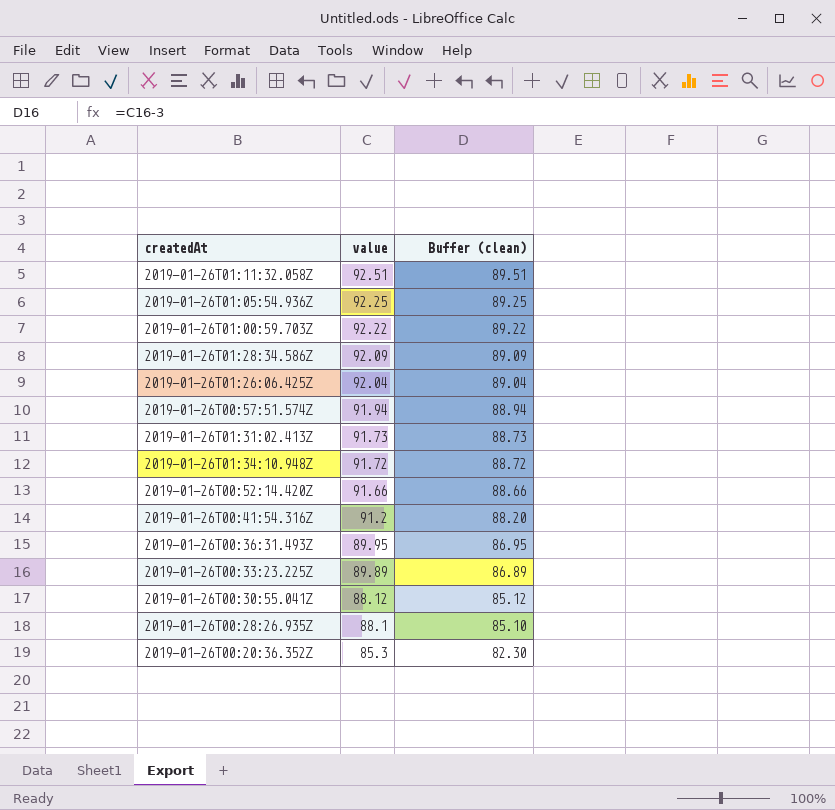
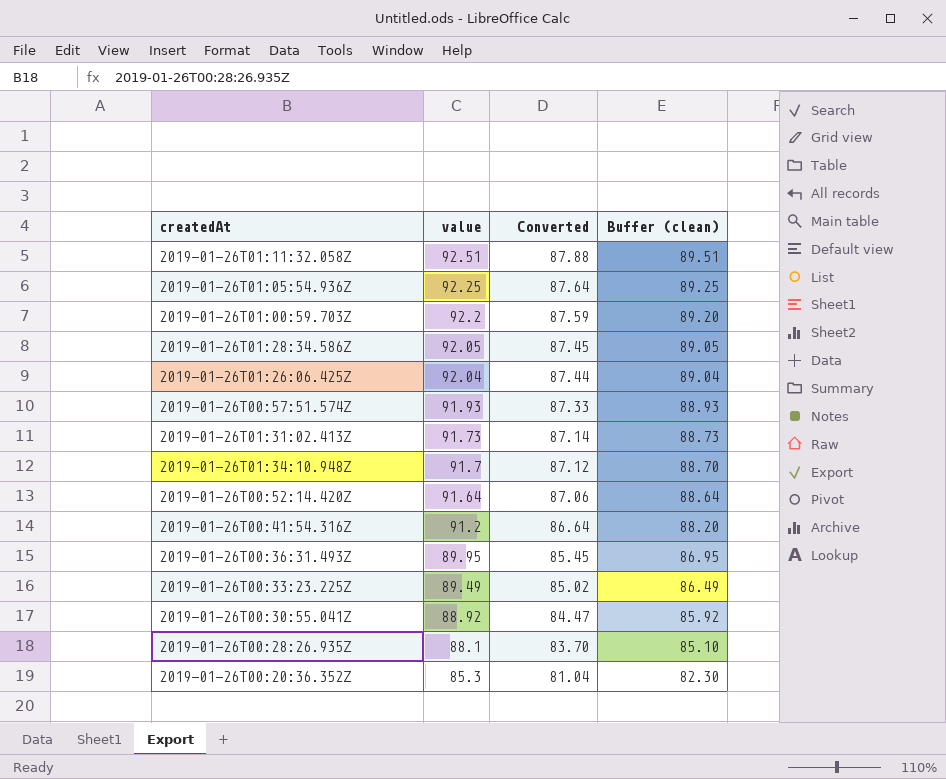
column Converted | formula: none -> [value] * 0.95
2019-01-26T01:00:59.703Z | value: 92.22 -> 92.2
2019-01-26T01:00:59.703Z | Buffer (clean): 89.22 -> 89.20
2019-01-26T01:28:34.586Z | value: 92.09 -> 92.05
2019-01-26T01:28:34.586Z | Buffer (clean): 89.09 -> 89.05
2019-01-26T00:57:51.574Z | value: 91.94 -> 91.93
2019-01-26T00:57:51.574Z | Buffer (clean): 88.94 -> 88.93
2019-01-26T01:34:10.948Z | value: 91.72 -> 91.7
2019-01-26T01:34:10.948Z | Buffer (clean): 88.72 -> 88.70
2019-01-26T00:52:14.420Z | value: 91.66 -> 91.64
2019-01-26T00:52:14.420Z | Buffer (clean): 88.66 -> 88.64
2019-01-26T00:33:23.225Z | value: 89.89 -> 89.49
2019-01-26T00:33:23.225Z | Buffer (clean): 86.89 -> 86.49
2019-01-26T00:30:55.041Z | value: 88.12 -> 88.92
2019-01-26T00:30:55.041Z | Buffer (clean): 85.12 -> 85.92

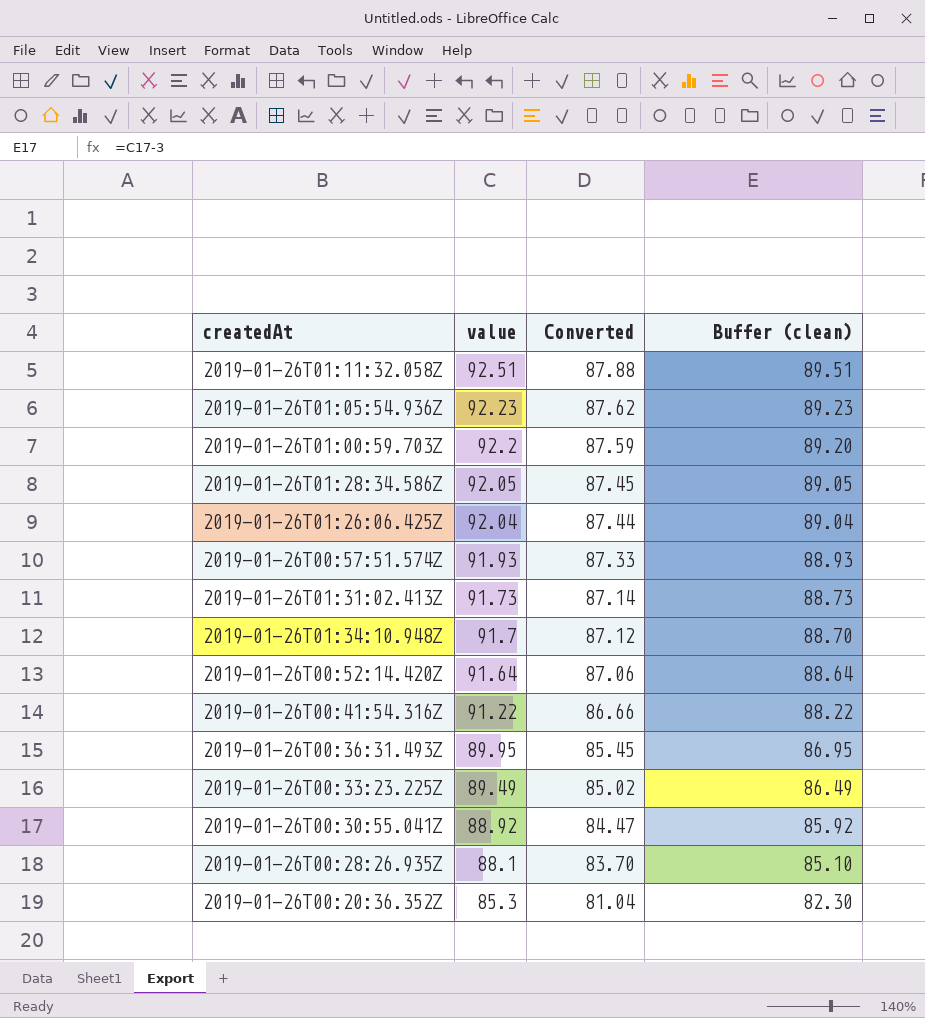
2019-01-26T01:05:54.936Z | value: 92.25 -> 92.23
2019-01-26T01:05:54.936Z | Converted: 87.64 -> 87.62
2019-01-26T01:05:54.936Z | Buffer (clean): 89.25 -> 89.23
2019-01-26T00:41:54.316Z | value: 91.2 -> 91.22
2019-01-26T00:41:54.316Z | Converted: 86.64 -> 86.66
2019-01-26T00:41:54.316Z | Buffer (clean): 88.20 -> 88.22

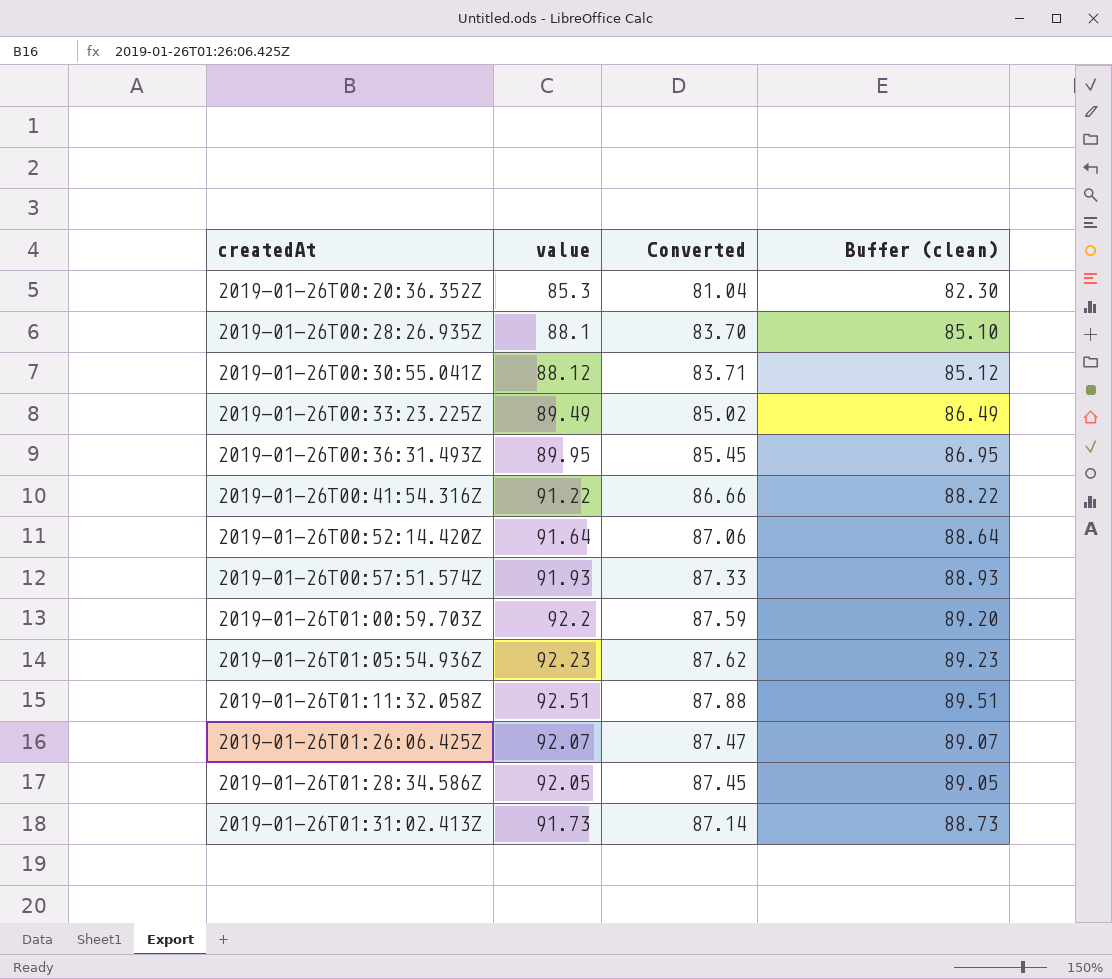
row order: value descending -> createdAt ascending
row 2019-01-26T01:34:10.948Z: 91.7 | 87.12 | 88.70 -> none
2019-01-26T00:30:55.041Z | value: 88.92 -> 88.12
2019-01-26T00:30:55.041Z | Converted: 84.47 -> 83.71
2019-01-26T00:30:55.041Z | Buffer (clean): 85.92 -> 85.12
2019-01-26T01:26:06.425Z | value: 92.04 -> 92.07
2019-01-26T01:26:06.425Z | Converted: 87.44 -> 87.47
2019-01-26T01:26:06.425Z | Buffer (clean): 89.04 -> 89.07

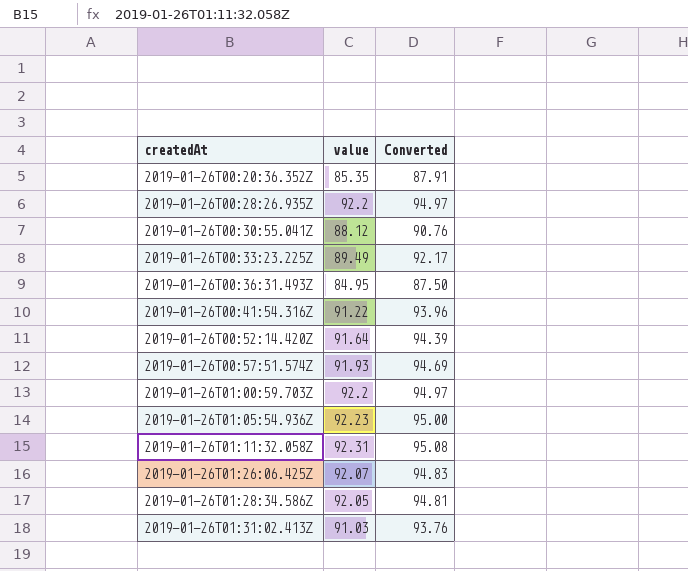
column Buffer (clean) | formula: [value] - 3 -> none
column Converted | formula: [value] * 0.95 -> [value] * 1.03
2019-01-26T00:20:36.352Z | value: 85.3 -> 85.35
2019-01-26T00:28:26.935Z | value: 88.1 -> 92.2
2019-01-26T00:36:31.493Z | value: 89.95 -> 84.95
2019-01-26T01:11:32.058Z | value: 92.51 -> 92.31
2019-01-26T01:31:02.413Z | value: 91.73 -> 91.03

